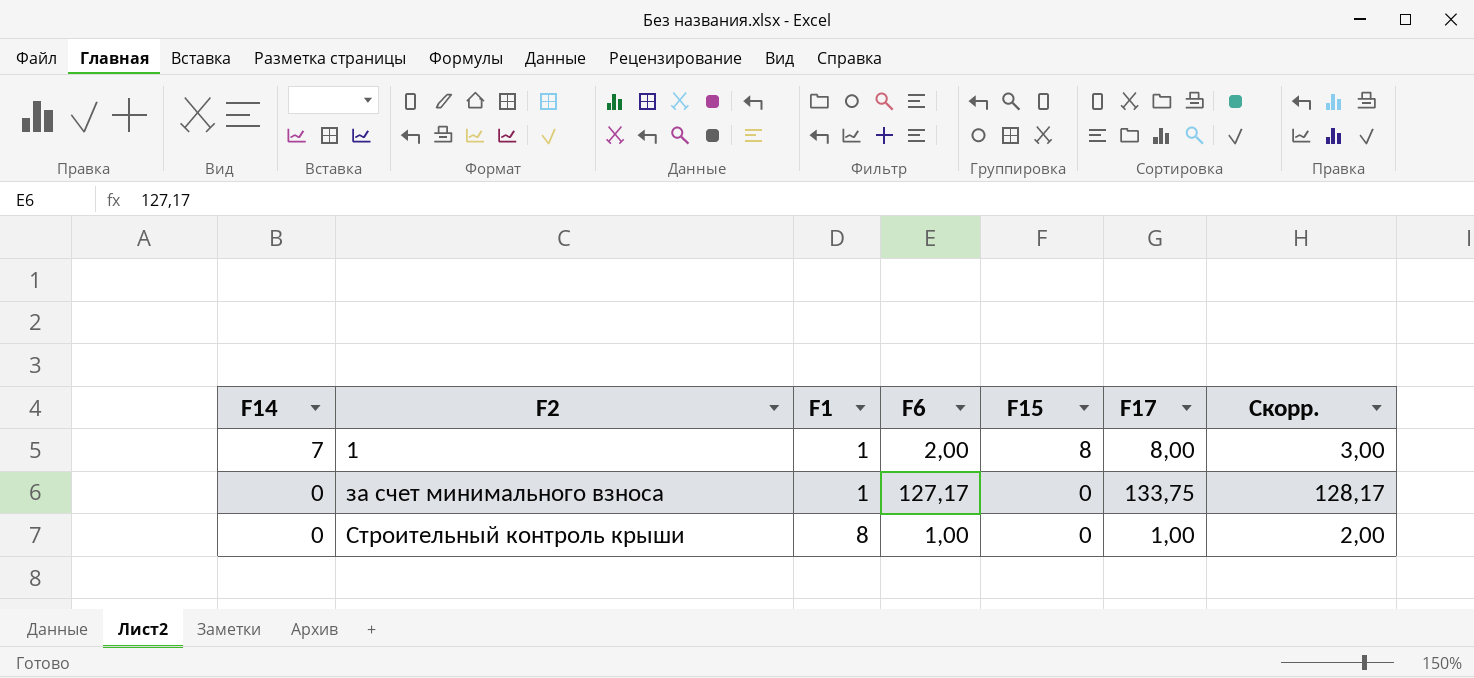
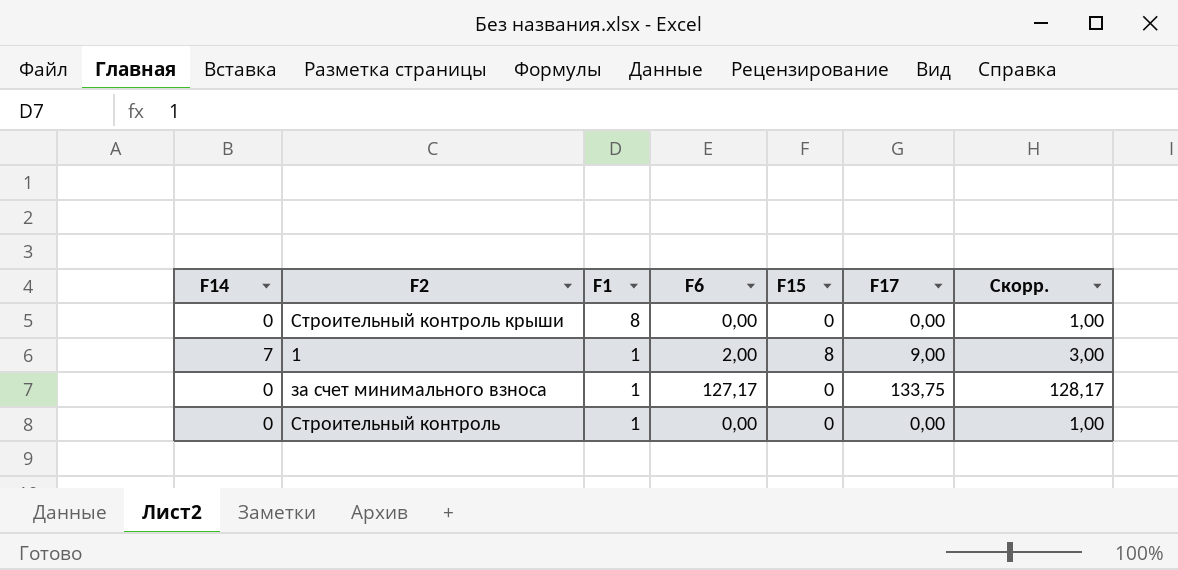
row order: F14 descending -> F1 descending
Строительный контроль крыши | F6: 1,00 -> 0,00
Строительный контроль крыши | F17: 1,00 -> 0,00
Строительный контроль крыши | Скорр.: 2,00 -> 1,00
1 | F17: 8,00 -> 9,00
row Строительный контроль: none -> 0 | 1 | 0,00 | 0 | 0,00 | 1,00

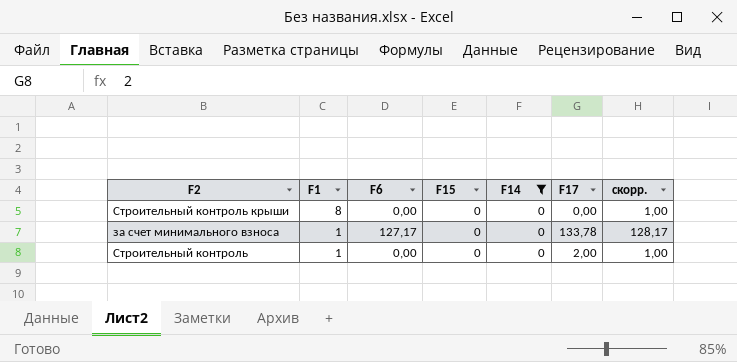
filter: none -> F14 = 0
column F14 | position: 1 -> 5
column name: Скорр. -> скорр.
за счет минимального взноса | F17: 133,75 -> 133,78
Строительный контроль | F17: 0,00 -> 2,00

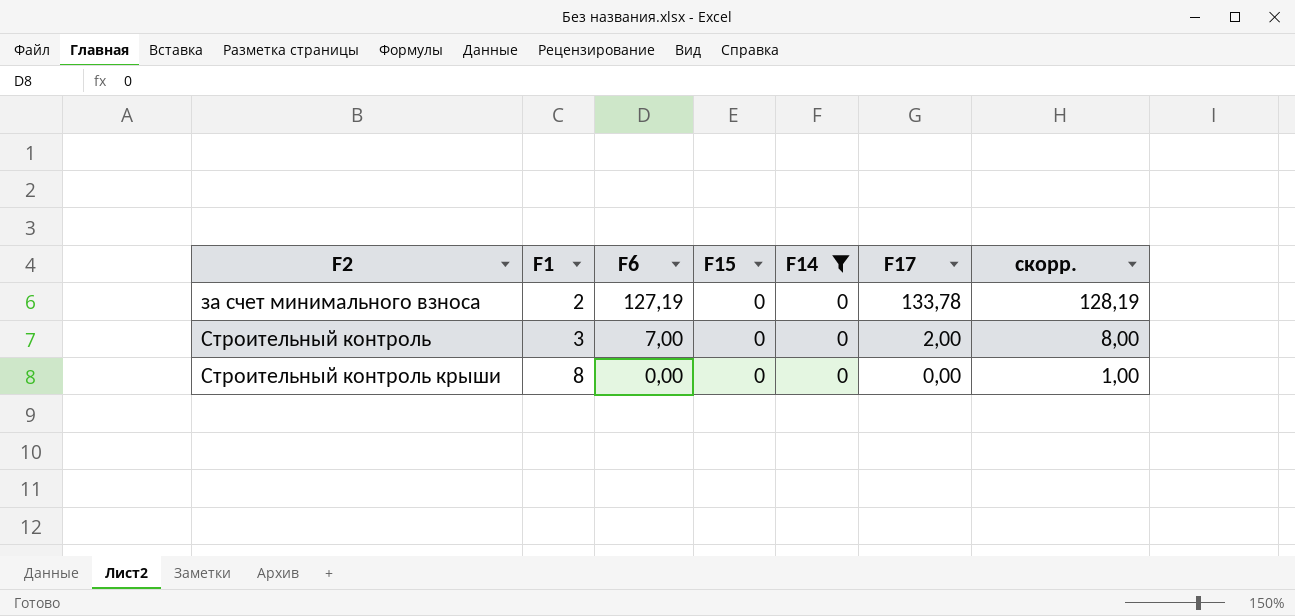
row order: F1 descending -> F2 ascending
за счет минимального взноса | F1: 1 -> 2
за счет минимального взноса | F6: 127,17 -> 127,19
за счет минимального взноса | скорр.: 128,17 -> 128,19
Строительный контроль | F1: 1 -> 3
Строительный контроль | F6: 0,00 -> 7,00
Строительный контроль | скорр.: 1,00 -> 8,00

